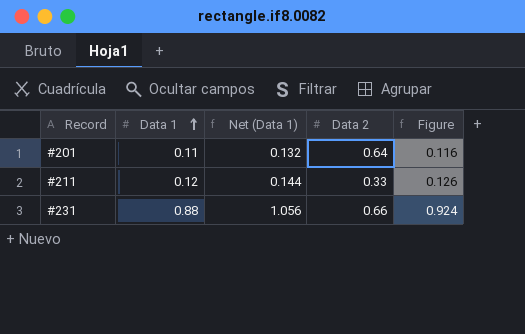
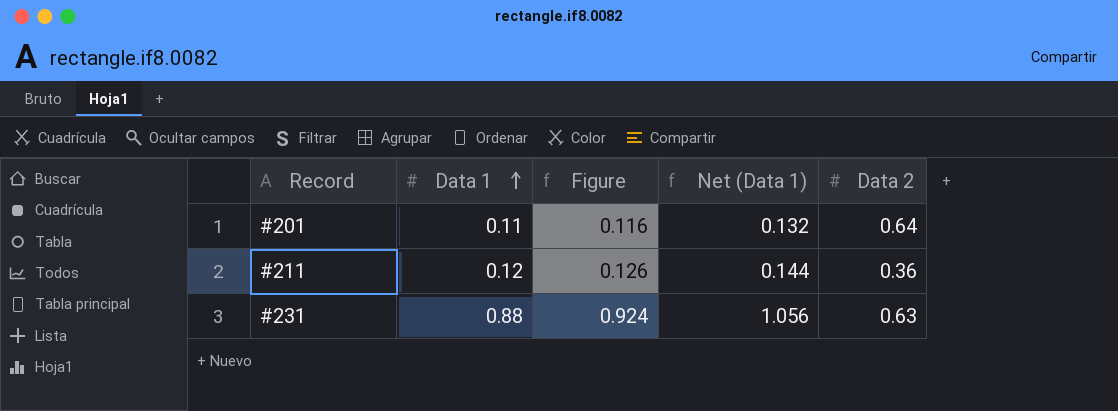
column Figure | position: 5 -> 3
#211 | Data 2: 0.33 -> 0.36
#231 | Data 2: 0.66 -> 0.63

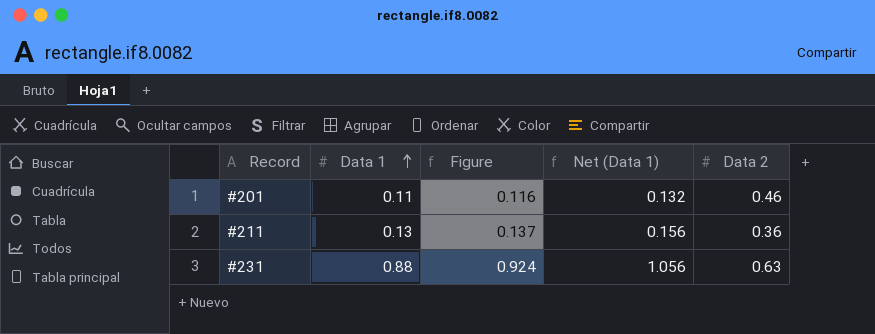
#201 | Data 2: 0.64 -> 0.46
#211 | Data 1: 0.12 -> 0.13
#211 | Figure: 0.126 -> 0.137
#211 | Net (Data 1): 0.144 -> 0.156

